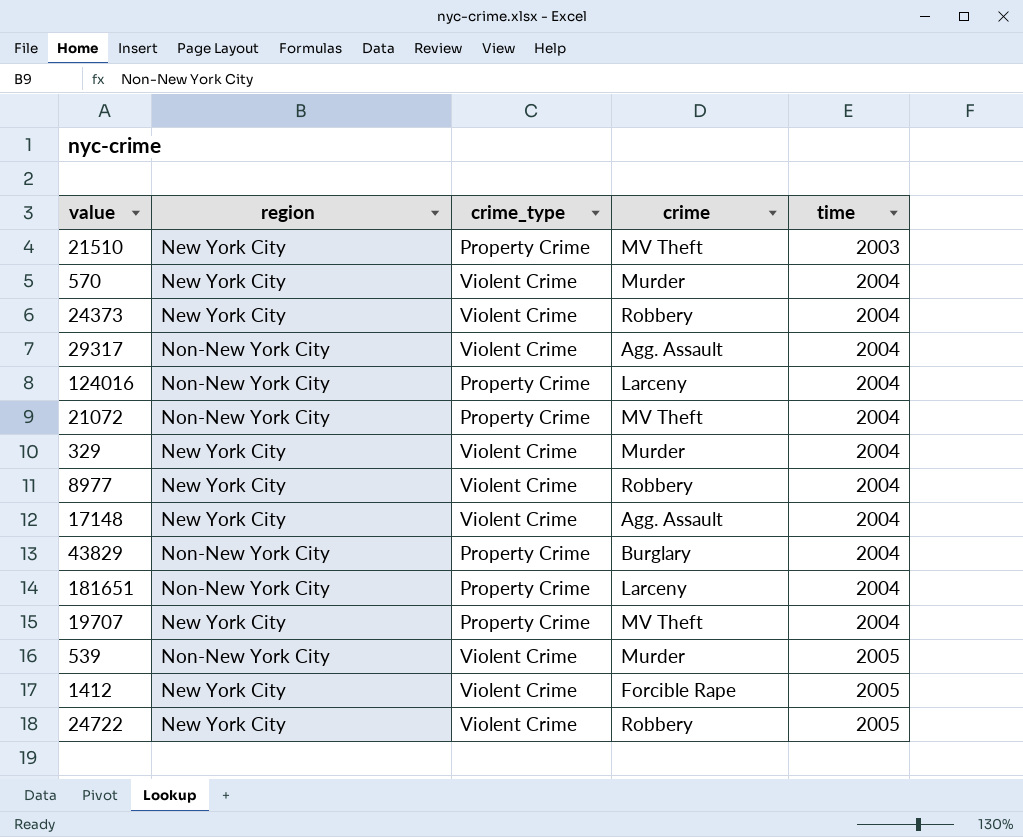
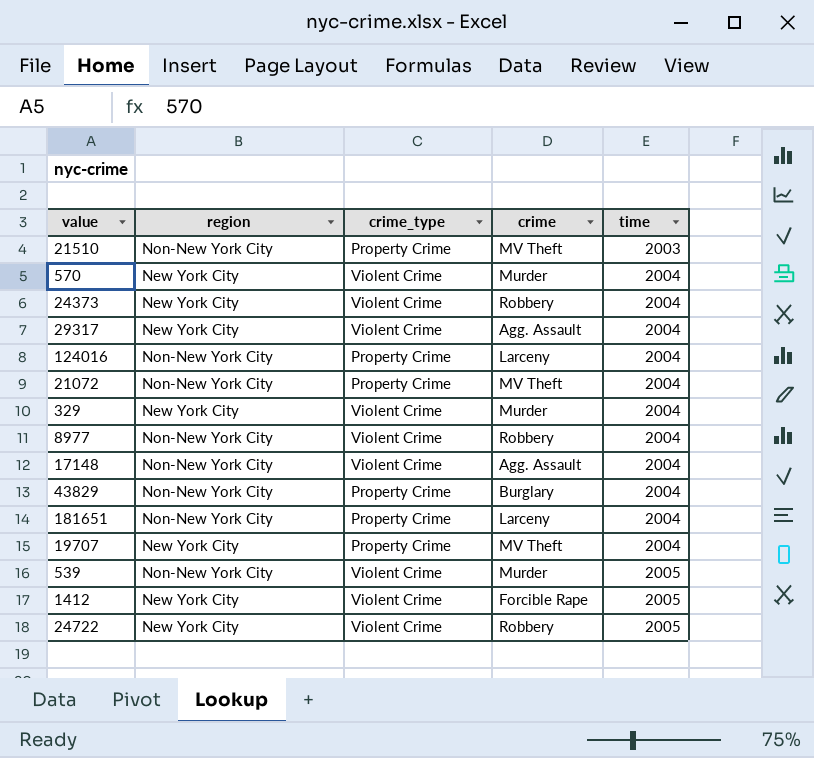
21510 | region: New York City -> Non-New York City
29317 | region: Non-New York City -> New York City
8977 | region: New York City -> Non-New York City
17148 | region: New York City -> Non-New York City

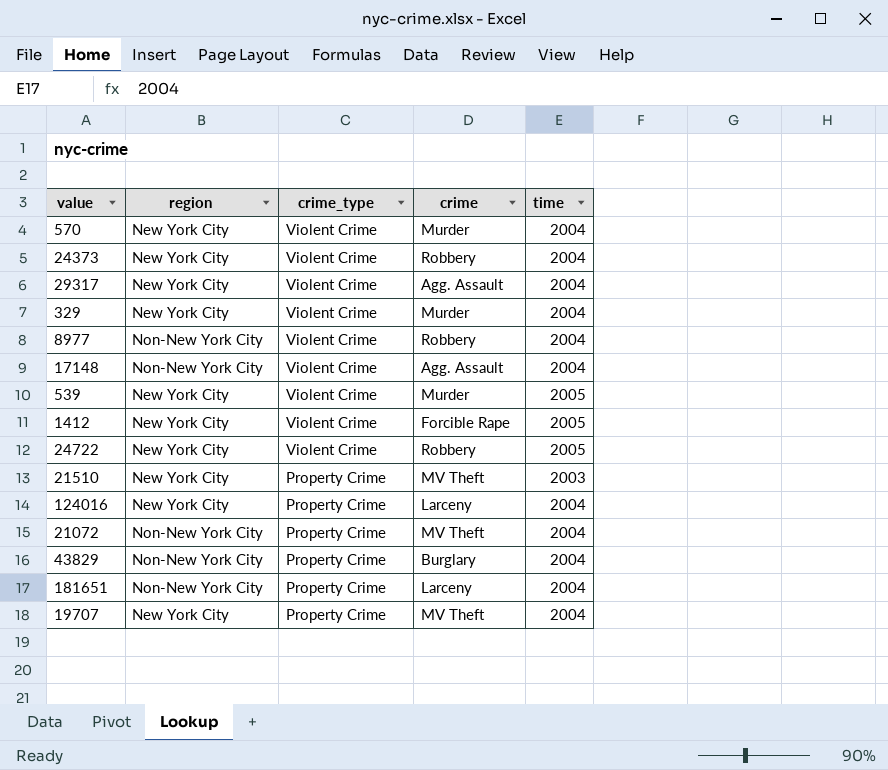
row order: time ascending -> crime_type descending
539 | region: Non-New York City -> New York City
21510 | region: Non-New York City -> New York City
124016 | region: Non-New York City -> New York City

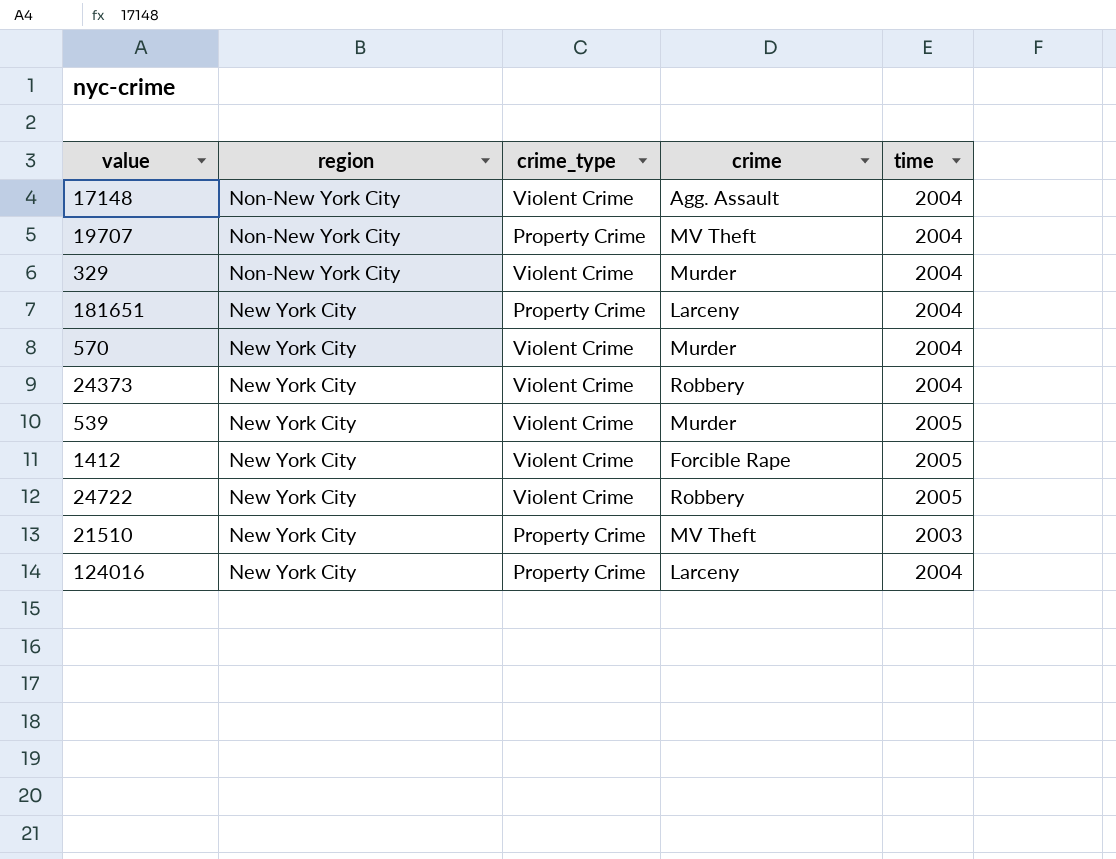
row order: crime_type descending -> region descending
row 29317: New York City | Violent Crime | Agg. Assault | 2004 -> none
row 8977: Non-New York City | Violent Crime | Robbery | 2004 -> none
row 21072: Non-New York City | Property Crime | MV Theft | 2004 -> none
row 43829: Non-New York City | Property Crime | Burglary | 2004 -> none
19707 | region: New York City -> Non-New York City
329 | region: New York City -> Non-New York City
181651 | region: Non-New York City -> New York City

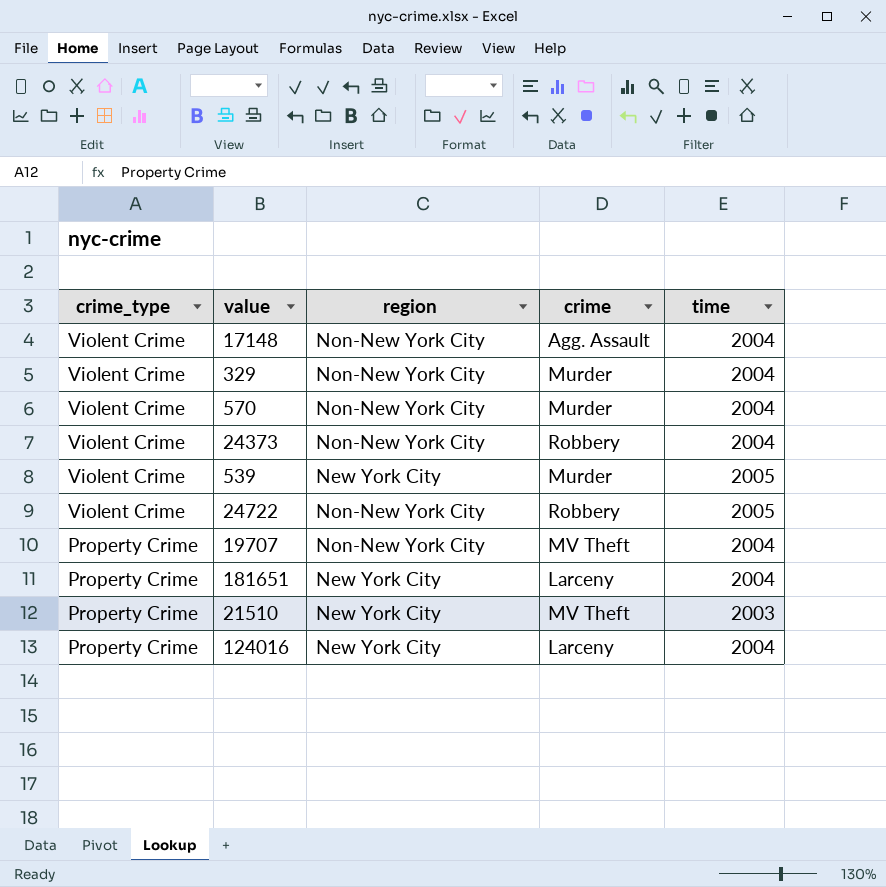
row order: region descending -> crime_type descending
column crime_type | position: 3 -> 1
row 1412: New York City | Violent Crime | Forcible Rape | 2005 -> none
570 | region: New York City -> Non-New York City
24373 | region: New York City -> Non-New York City
24722 | region: New York City -> Non-New York City

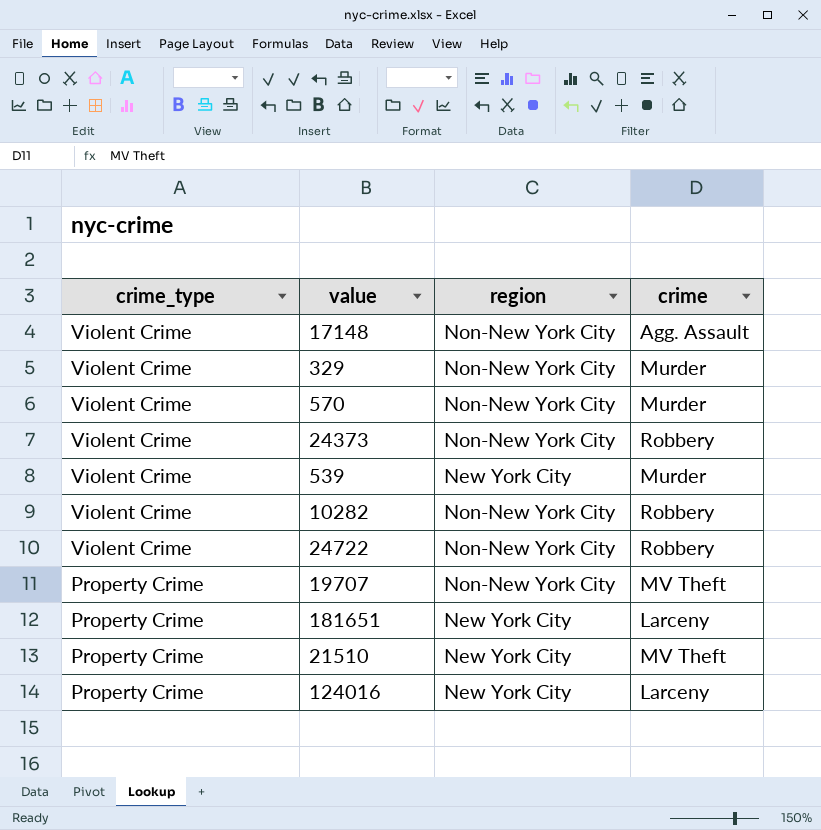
column time | position: 5 -> none
row 10282: none -> Violent Crime | Non-New York City | Robbery

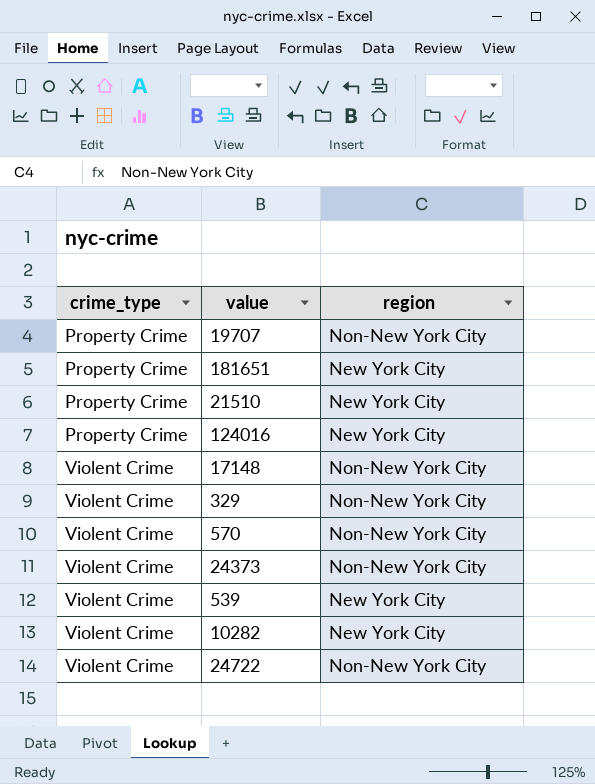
row order: crime_type descending -> crime_type ascending
column crime | position: 4 -> none
10282 | region: Non-New York City -> New York City

